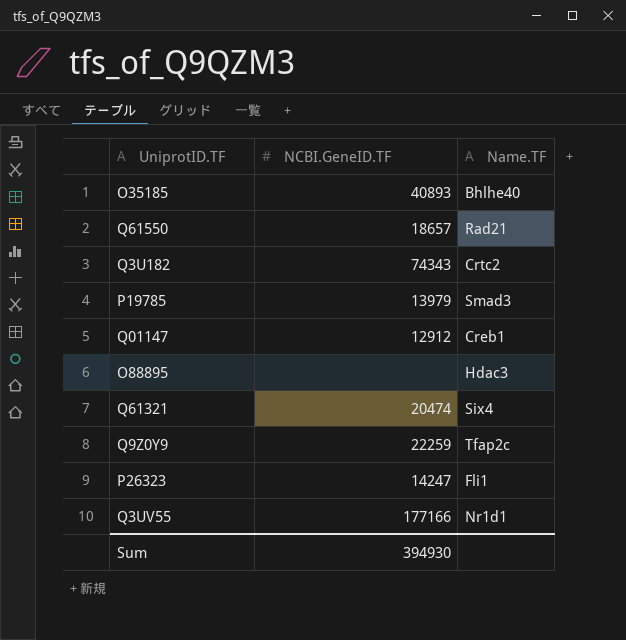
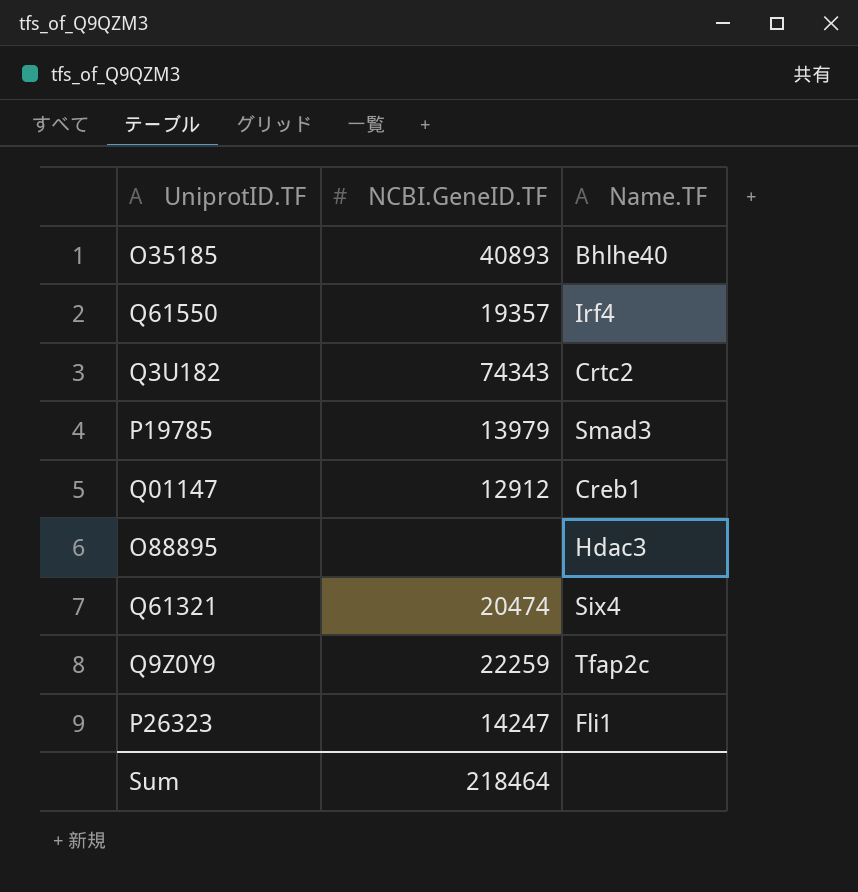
row Q3UV55: 177166 | Nr1d1 -> none
Q61550 | NCBI.GeneID.TF: 18657 -> 19357
Q61550 | Name.TF: Rad21 -> Irf4
Sum | NCBI.GeneID.TF: 394930 -> 218464

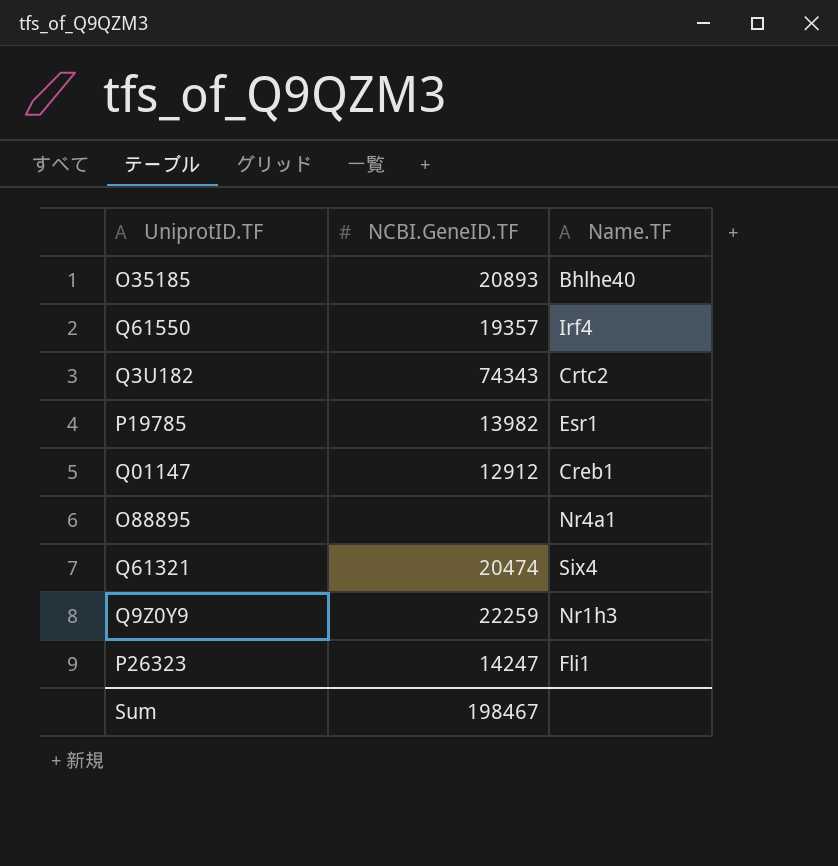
O35185 | NCBI.GeneID.TF: 40893 -> 20893
P19785 | NCBI.GeneID.TF: 13979 -> 13982
P19785 | Name.TF: Smad3 -> Esr1
O88895 | Name.TF: Hdac3 -> Nr4a1
Q9Z0Y9 | Name.TF: Tfap2c -> Nr1h3
Sum | NCBI.GeneID.TF: 218464 -> 198467

